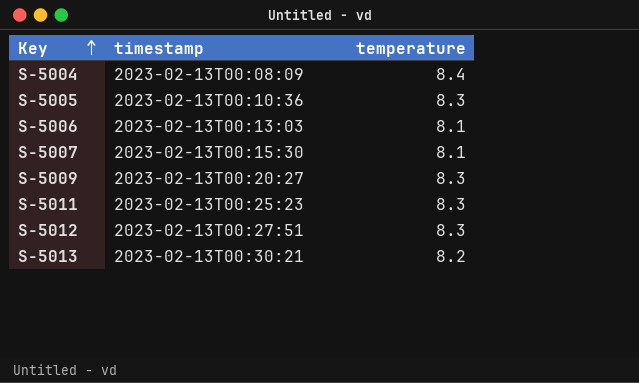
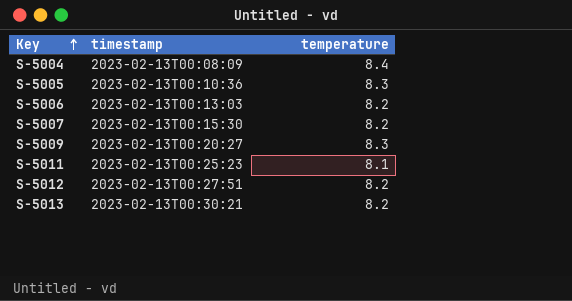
S-5006 | temperature: 8.1 -> 8.2
S-5007 | temperature: 8.1 -> 8.2
S-5011 | temperature: 8.3 -> 8.1
S-5012 | temperature: 8.3 -> 8.2

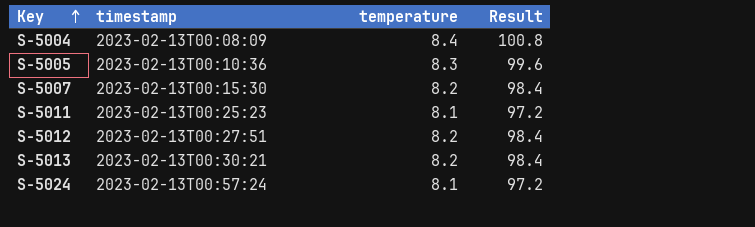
column Result | formula: none -> [temperature] * 12
row S-5006: 2023-02-13T00:13:03 | 8.2 -> none
row S-5009: 2023-02-13T00:20:27 | 8.3 -> none
row S-5024: none -> 2023-02-13T00:57:24 | 8.1 | 97.2

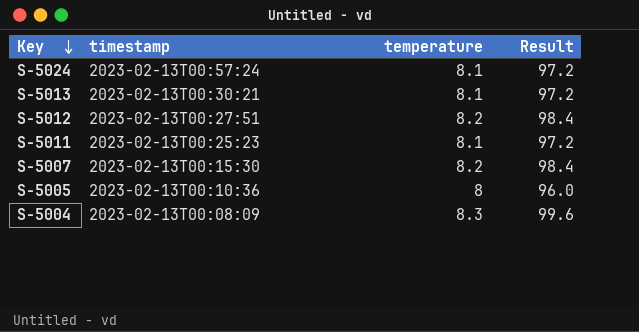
row order: Key ascending -> Key descending
S-5013 | temperature: 8.2 -> 8.1
S-5013 | Result: 98.4 -> 97.2
S-5005 | temperature: 8.3 -> 8
S-5005 | Result: 99.6 -> 96.0
S-5004 | temperature: 8.4 -> 8.3
S-5004 | Result: 100.8 -> 99.6

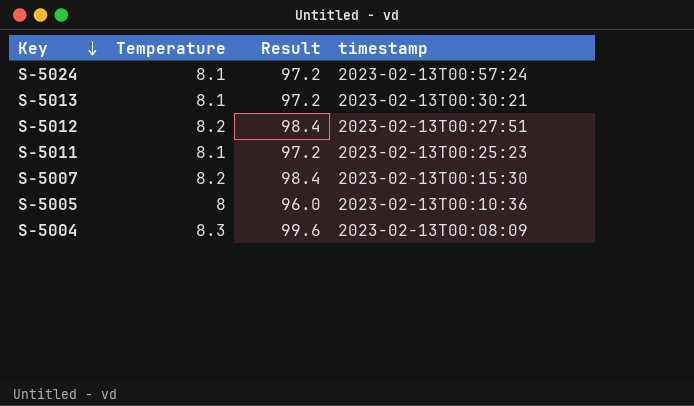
column name: temperature -> Temperature
column timestamp | position: 2 -> 4

